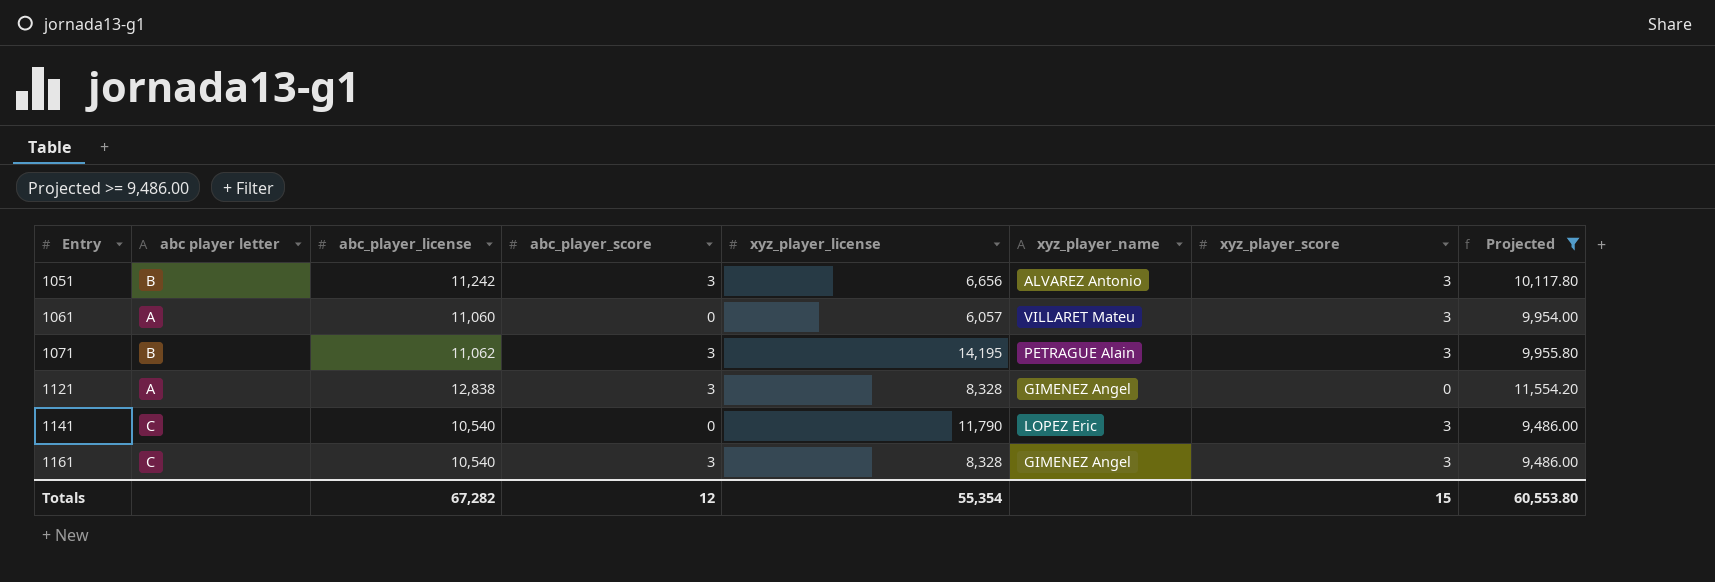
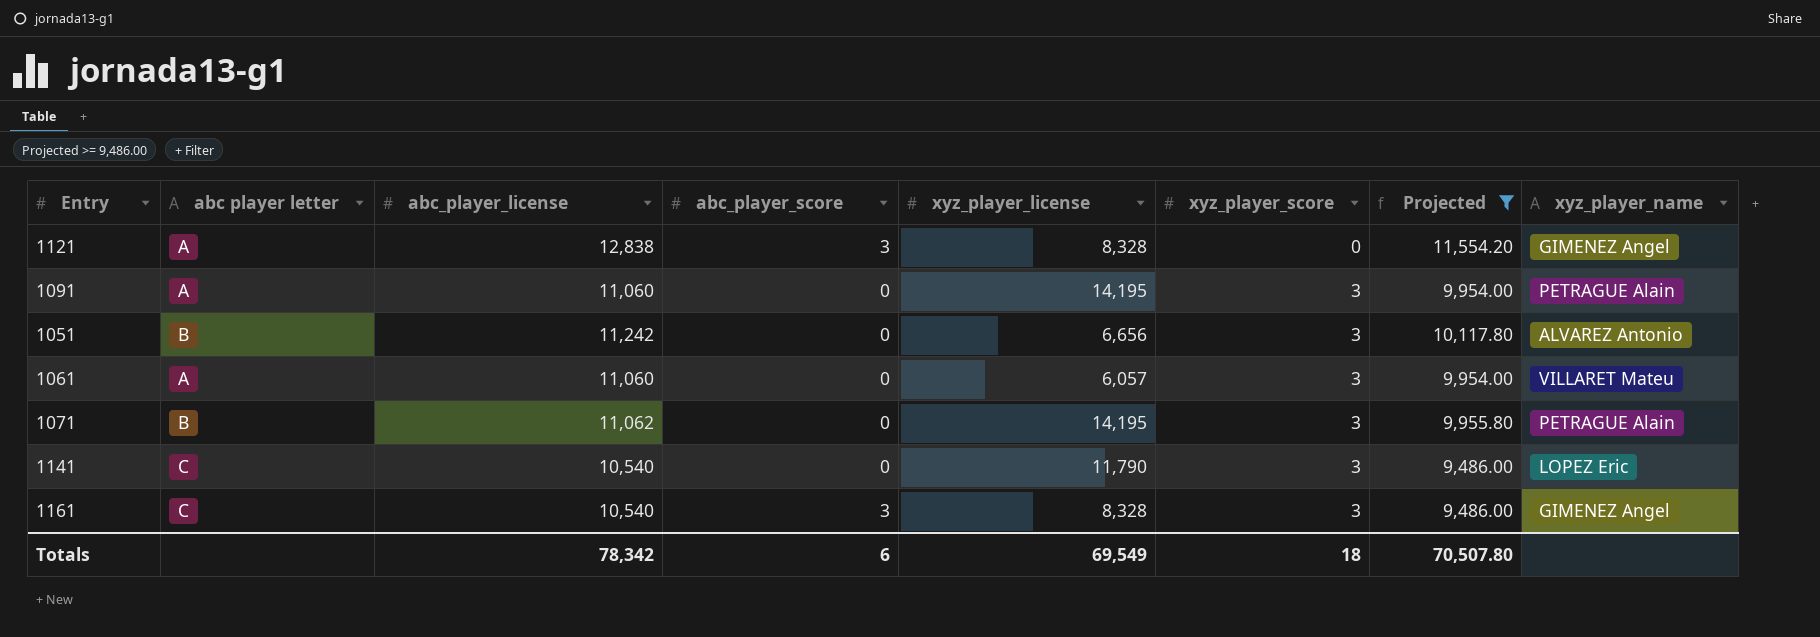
row order: Entry ascending -> xyz_player_score ascending
column xyz_player_name | position: 6 -> 8
row 1091: none -> A | 11,060 | 0 | 14,195 | 3 | 9,954.00 | PETRAGUE Alain
1051 | abc_player_score: 3 -> 0
1071 | abc_player_score: 3 -> 0
Totals | abc_player_license: 67,282 -> 78,342
Totals | abc_player_score: 12 -> 6
Totals | xyz_player_license: 55,354 -> 69,549
Totals | xyz_player_score: 15 -> 18
Totals | Projected: 60,553.80 -> 70,507.80

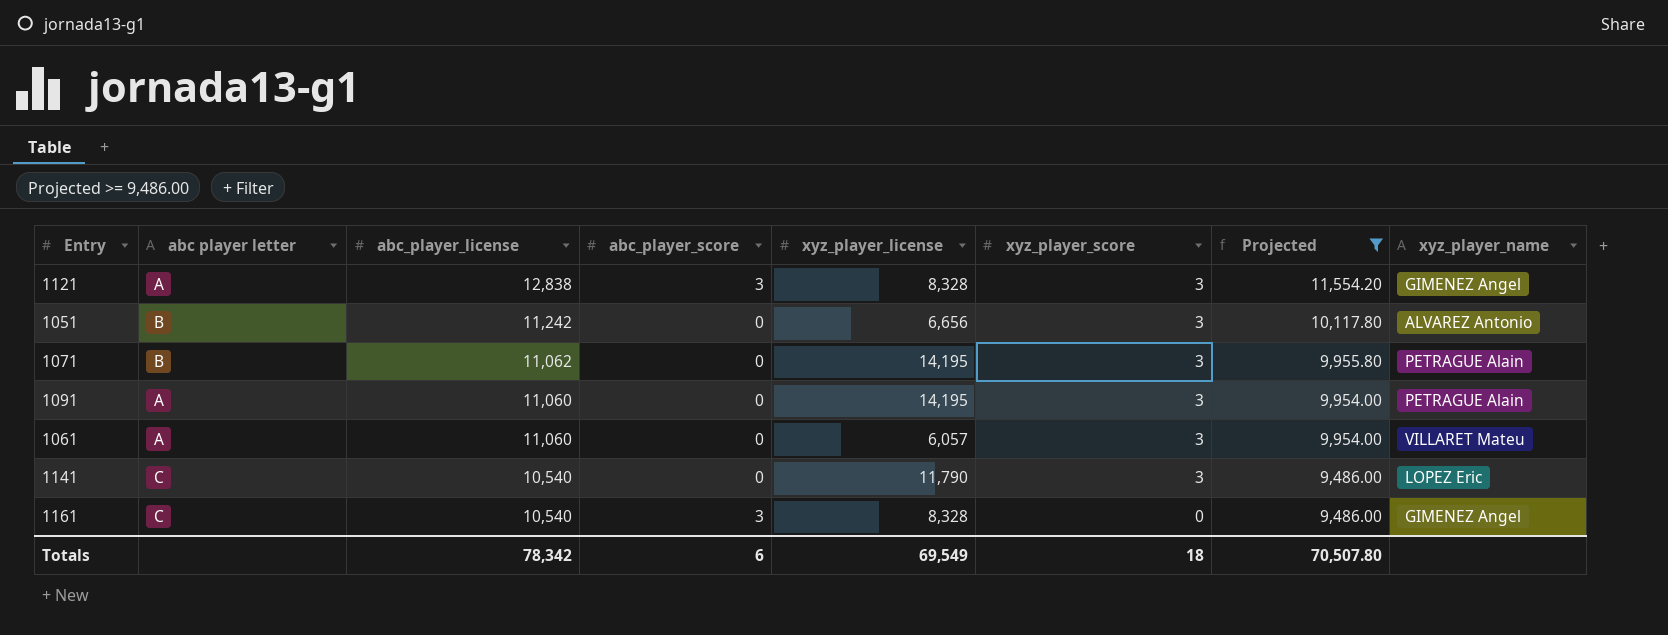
row order: xyz_player_score ascending -> abc_player_license descending
1121 | xyz_player_score: 0 -> 3
1161 | xyz_player_score: 3 -> 0

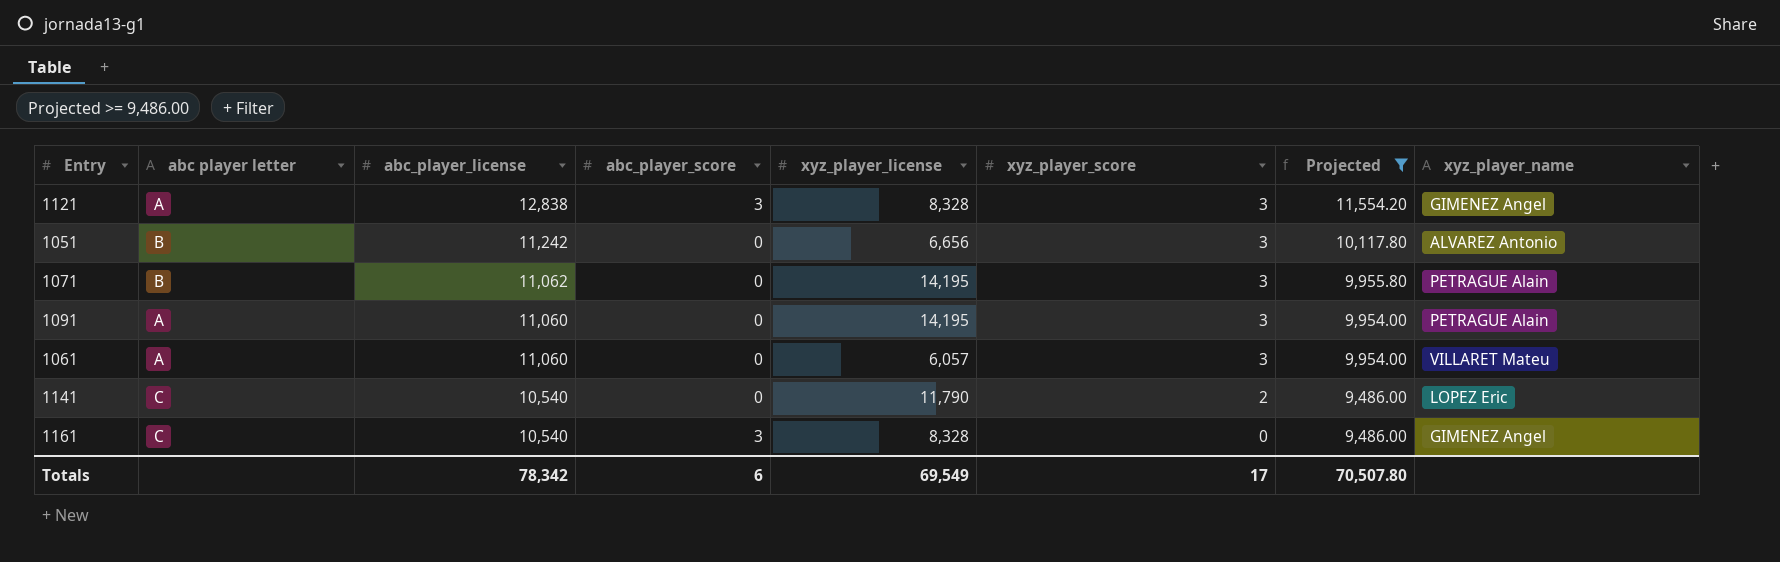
1141 | xyz_player_score: 3 -> 2
Totals | xyz_player_score: 18 -> 17

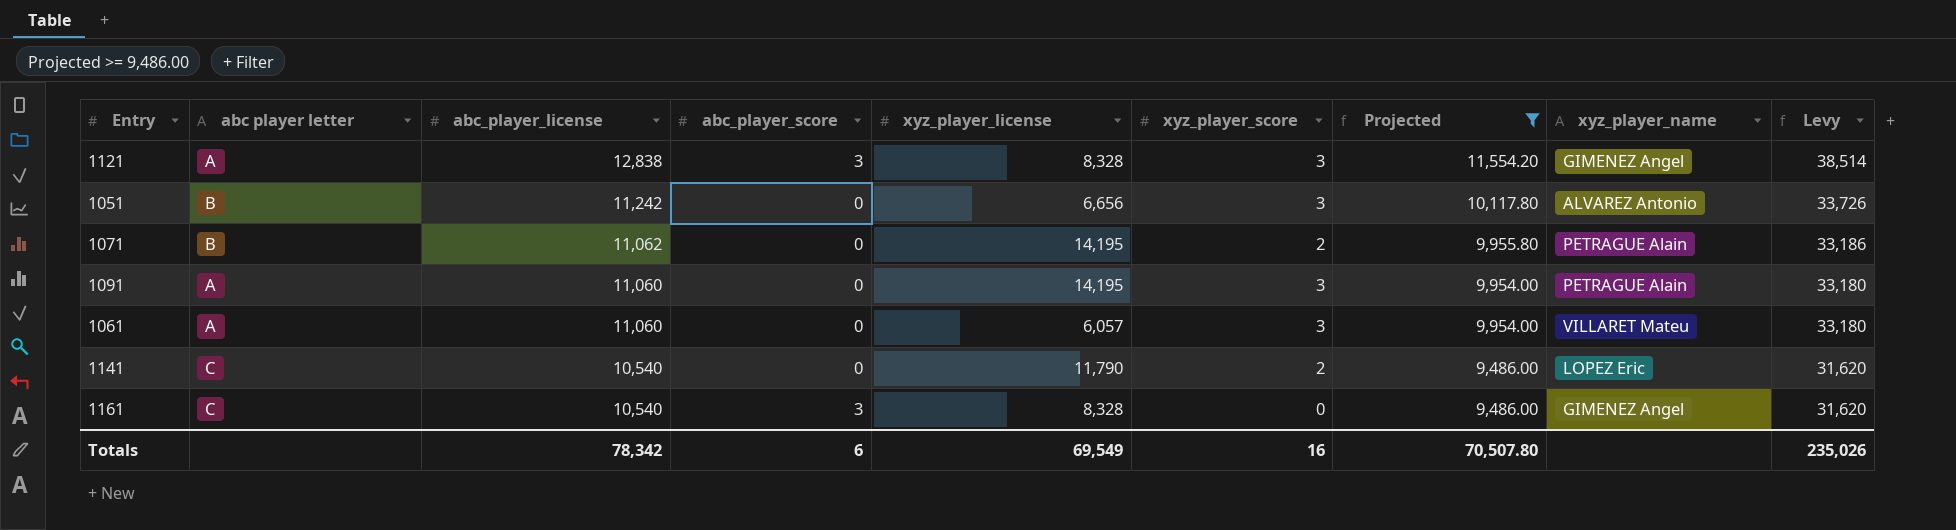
column Levy | formula: none -> [abc_player_license] * 3
1071 | xyz_player_score: 3 -> 2
Totals | xyz_player_score: 17 -> 16

